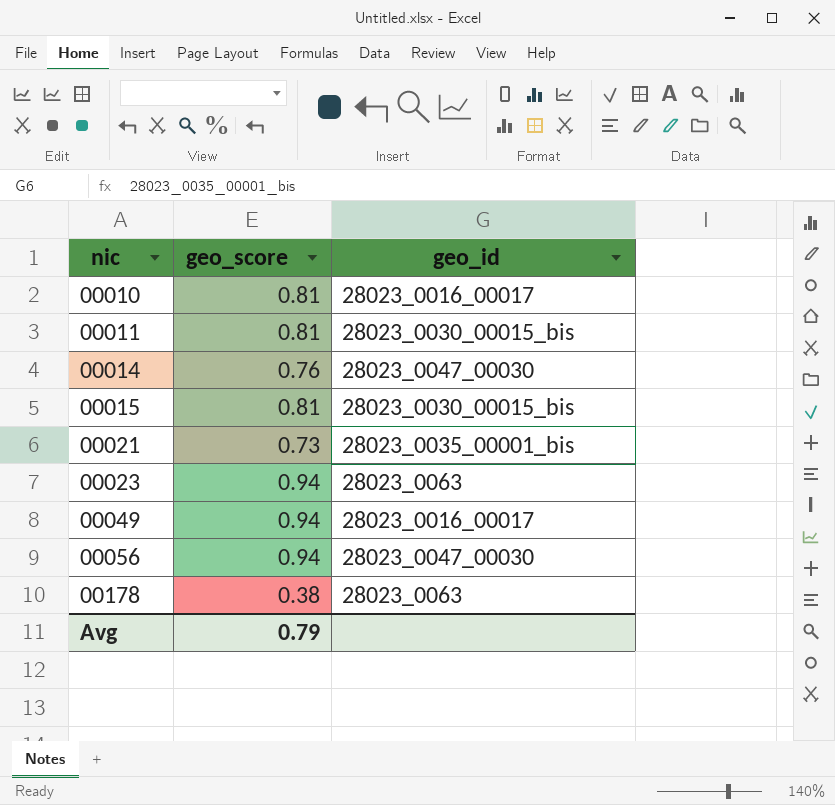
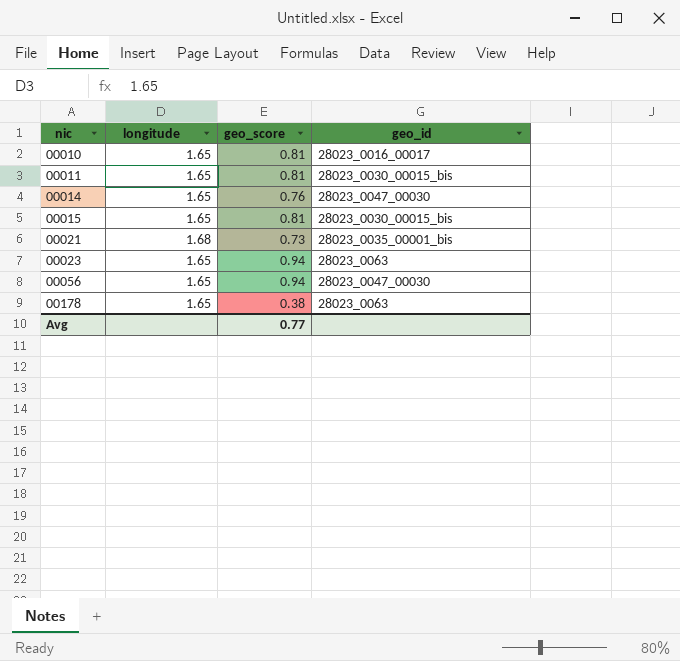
column longitude | position: none -> 2
row 00049: 0.94 | 28023_0016_00017 -> none
Avg | geo_score: 0.79 -> 0.77

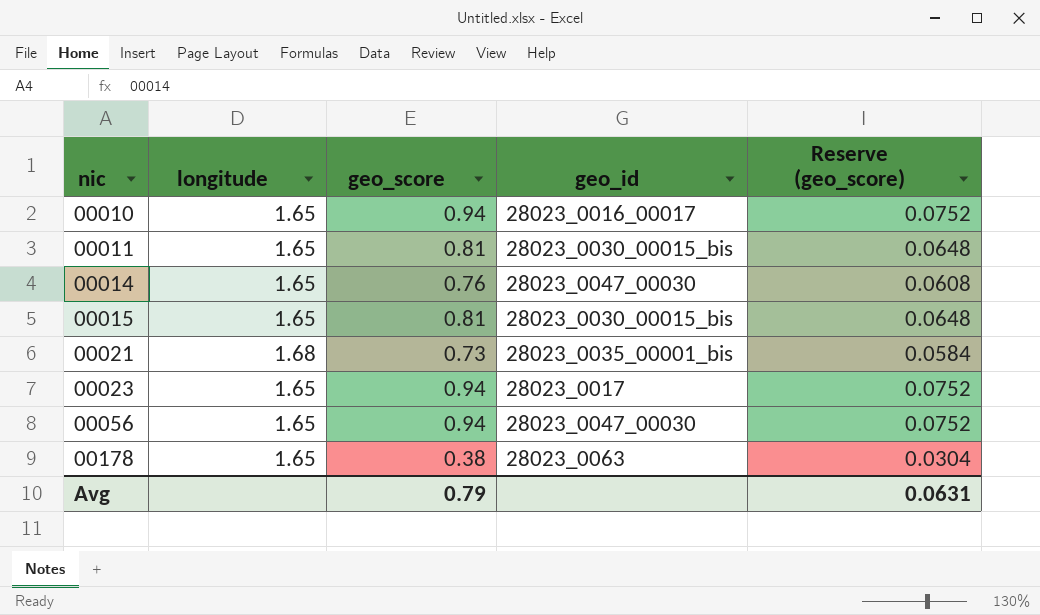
column Reserve (geo_score) | formula: none -> [geo_score] * 0.08
00010 | geo_score: 0.81 -> 0.94
00023 | geo_id: 28023_0063 -> 28023_0017
Avg | geo_score: 0.77 -> 0.79

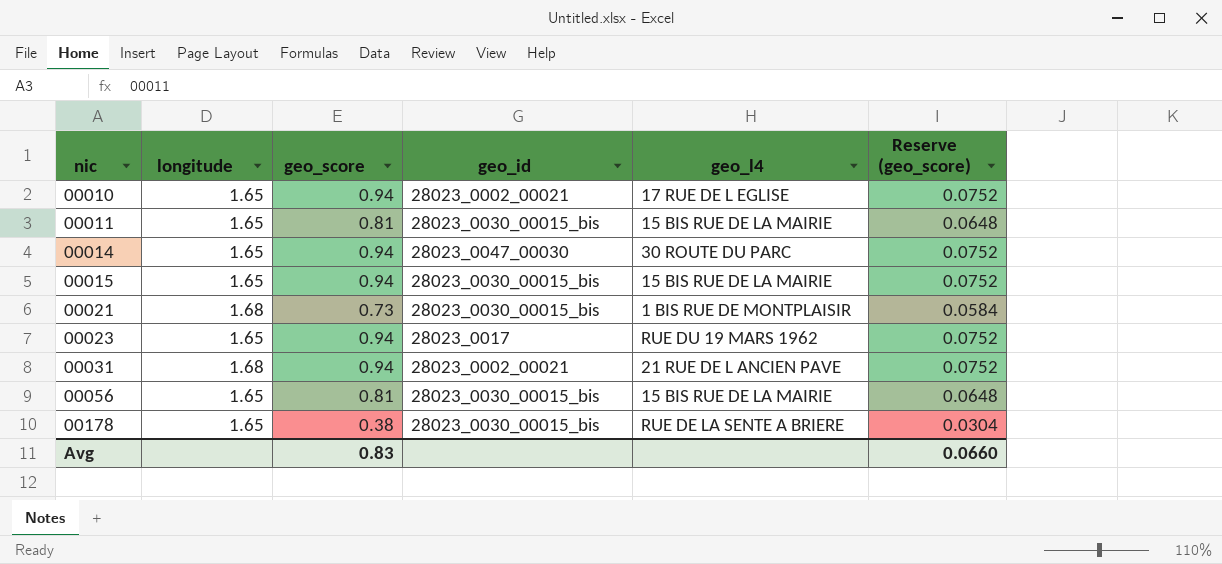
column geo_l4 | position: none -> 5
00010 | geo_id: 28023_0016_00017 -> 28023_0002_00021
00014 | geo_score: 0.76 -> 0.94
00014 | Reserve (geo_score): 0.0608 -> 0.0752
00015 | geo_score: 0.81 -> 0.94
00015 | Reserve (geo_score): 0.0648 -> 0.0752
00021 | geo_id: 28023_0035_00001_bis -> 28023_0030_00015_bis
row 00031: none -> 1.68 | 0.94 | 28023_0002_00021 | 21 RUE DE L ANCIEN PAVE | 0.0752
00056 | geo_score: 0.94 -> 0.81
00056 | geo_id: 28023_0047_00030 -> 28023_0030_00015_bis
00056 | Reserve (geo_score): 0.0752 -> 0.0648
00178 | geo_id: 28023_0063 -> 28023_0030_00015_bis
Avg | geo_score: 0.79 -> 0.83
Avg | Reserve (geo_score): 0.0631 -> 0.0660

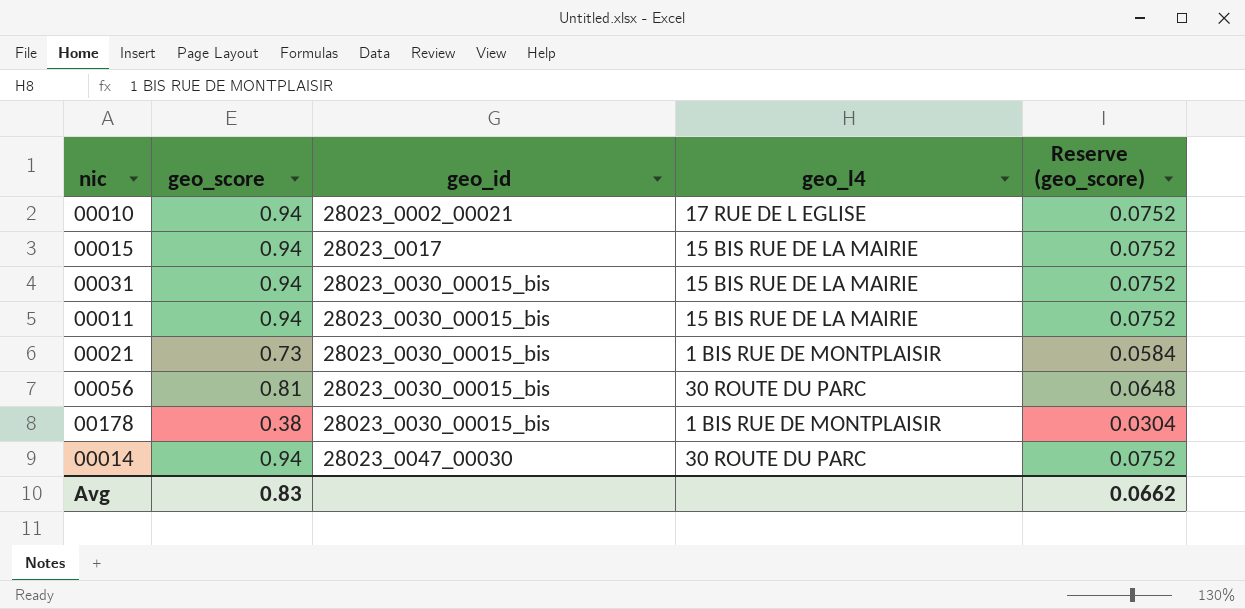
row order: nic ascending -> geo_id ascending
column longitude | position: 2 -> none
row 00023: 1.65 | 0.94 | 28023_0017 | RUE DU 19 MARS 1962 | 0.0752 -> none
00015 | geo_id: 28023_0030_00015_bis -> 28023_0017
00031 | geo_id: 28023_0002_00021 -> 28023_0030_00015_bis
00031 | geo_l4: 21 RUE DE L ANCIEN PAVE -> 15 BIS RUE DE LA MAIRIE
00011 | geo_score: 0.81 -> 0.94
00011 | Reserve (geo_score): 0.0648 -> 0.0752
00056 | geo_l4: 15 BIS RUE DE LA MAIRIE -> 30 ROUTE DU PARC
00178 | geo_l4: RUE DE LA SENTE A BRIERE -> 1 BIS RUE DE MONTPLAISIR
Avg | Reserve (geo_score): 0.0660 -> 0.0662

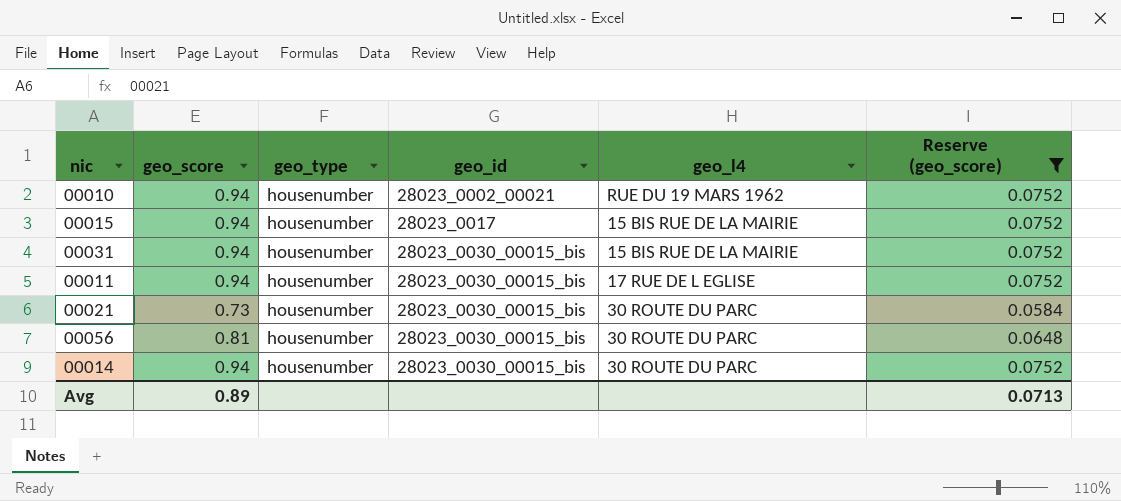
filter: none -> Reserve (geo_score) != 0.0304
column geo_type | position: none -> 3
00010 | geo_l4: 17 RUE DE L EGLISE -> RUE DU 19 MARS 1962
00011 | geo_l4: 15 BIS RUE DE LA MAIRIE -> 17 RUE DE L EGLISE
00021 | geo_l4: 1 BIS RUE DE MONTPLAISIR -> 30 ROUTE DU PARC
00014 | geo_id: 28023_0047_00030 -> 28023_0030_00015_bis
Avg | geo_score: 0.83 -> 0.89
Avg | Reserve (geo_score): 0.0662 -> 0.0713

